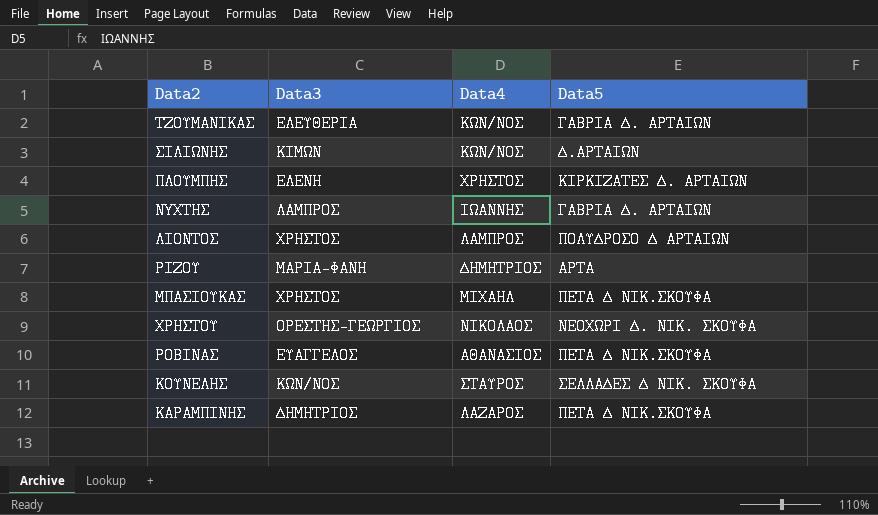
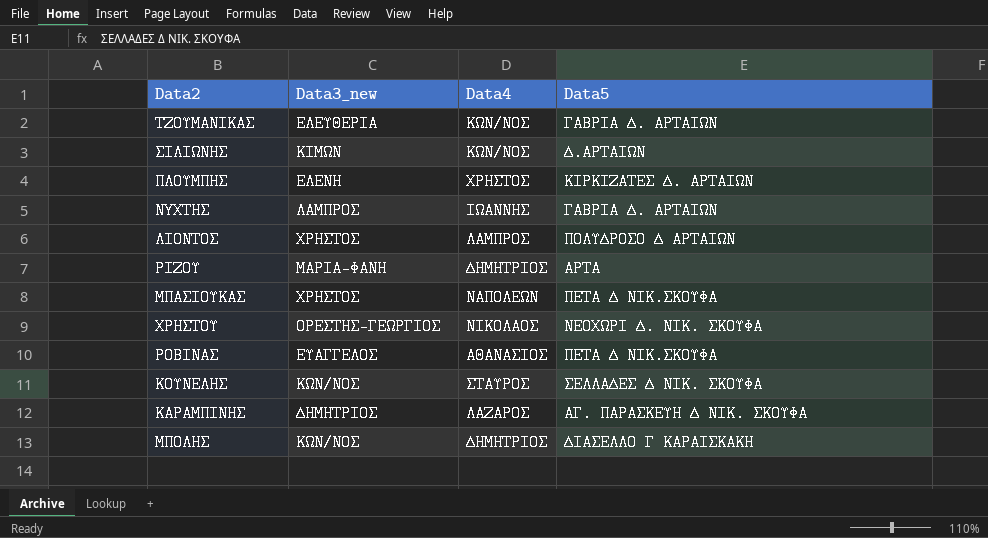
column name: Data3 -> Data3_new
ΜΠΑΣΙΟΥΚΑΣ | Data4: ΜΙΧΑΗΛ -> ΝΑΠΟΛΕΩΝ
ΚΑΡΑΜΠΙΝΗΣ | Data5: ΠΕΤΑ Δ ΝΙΚ.ΣΚΟΥΦΑ -> ΑΓ. ΠΑΡΑΣΚΕΥΗ Δ ΝΙΚ. ΣΚΟΥΦΑ
row ΜΠΟΛΗΣ: none -> ΚΩΝ/ΝΟΣ | ΔΗΜΗΤΡΙΟΣ | ΔΙΑΣΕΛΛΟ Γ ΚΑΡΑΙΣΚΑΚΗ

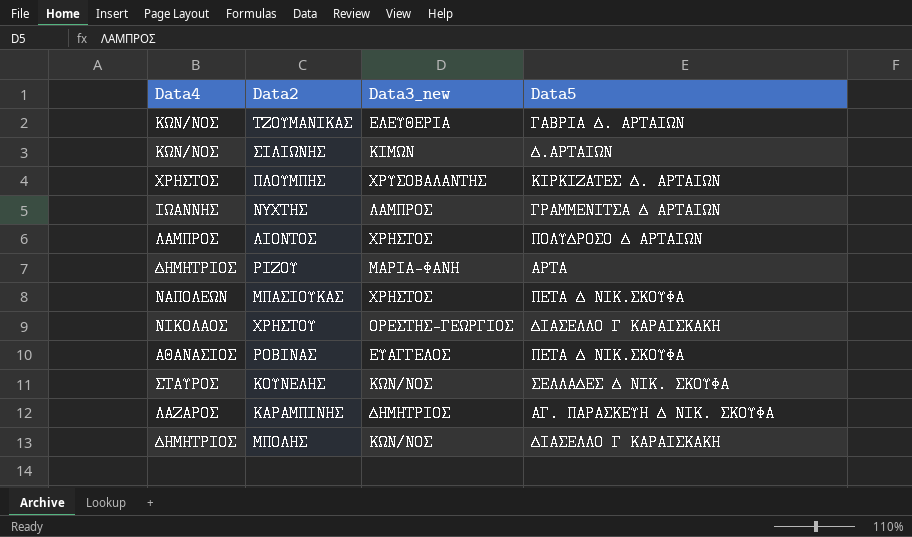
column Data4 | position: 3 -> 1
ΠΛΟΥΜΠΗΣ | Data3_new: ΕΛΕΝΗ -> ΧΡΥΣΟΒΑΛΑΝΤΗΣ
NYXΤΗΣ | Data5: ΓΑΒΡΙΑ Δ. ΑΡΤΑΙΩΝ -> ΓΡΑΜΜΕΝΙΤΣΑ Δ ΑΡΤΑΙΩΝ
ΧΡΗΣΤΟΥ | Data5: ΝΕΟΧΩΡΙ Δ. ΝΙΚ. ΣΚΟΥΦΑ -> ΔΙΑΣΕΛΛΟ Γ ΚΑΡΑΙΣΚΑΚΗ

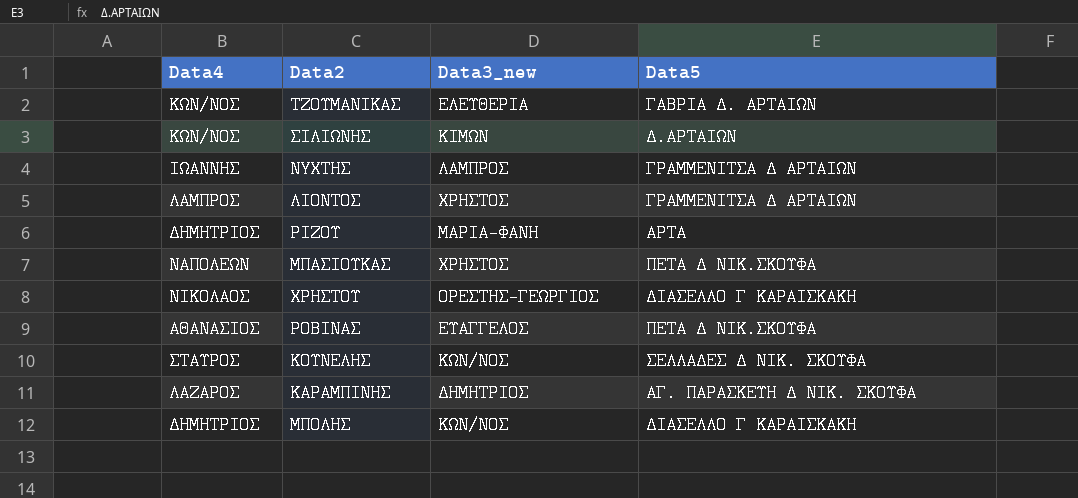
row ΠΛΟΥΜΠΗΣ: ΧΡΗΣΤΟΣ | ΧΡΥΣΟΒΑΛΑΝΤΗΣ | ΚΙΡΚΙΖΑΤΕΣ Δ. ΑΡΤΑΙΩΝ -> none
ΛΙΟΝΤΟΣ | Data5: ΠΟΛΥΔΡΟΣΟ Δ ΑΡΤΑΙΩΝ -> ΓΡΑΜΜΕΝΙΤΣΑ Δ ΑΡΤΑΙΩΝ

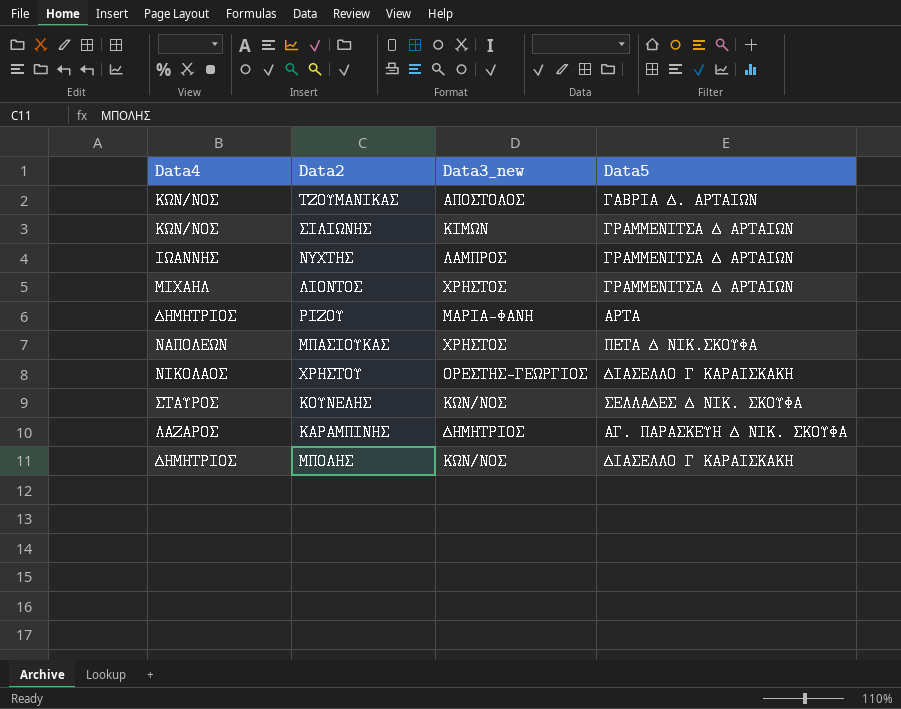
row ΡΟΒΙΝΑΣ: ΑΘΑΝΑΣΙΟΣ | ΕΥΑΓΓΕΛΟΣ | ΠΕΤΑ Δ ΝΙΚ.ΣΚΟΥΦΑ -> none
ΤΖΟΥΜΑΝΙΚΑΣ | Data3_new: ΕΛΕΥΘΕΡΙΑ -> ΑΠΟΣΤΟΛΟΣ
ΣΙΛΙΩΝΗΣ | Data5: Δ.ΑΡΤΑΙΩΝ -> ΓΡΑΜΜΕΝΙΤΣΑ Δ ΑΡΤΑΙΩΝ
ΛΙΟΝΤΟΣ | Data4: ΛΑΜΠΡΟΣ -> ΜΙΧΑΗΛ

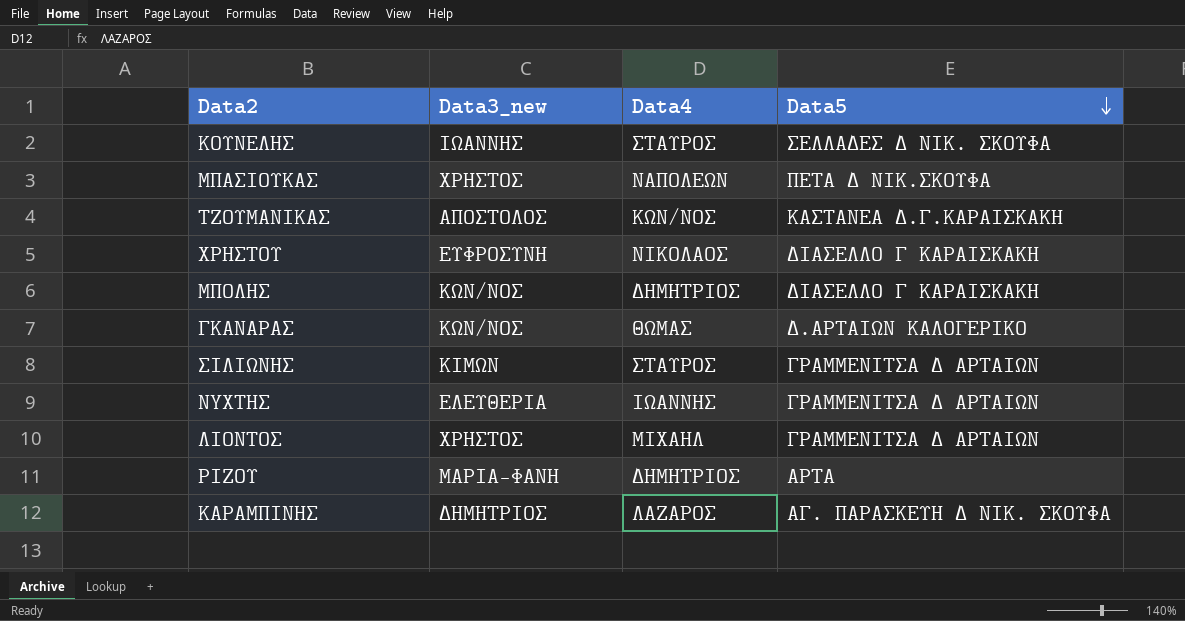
row order: none -> Data5 descending
column Data4 | position: 1 -> 3
ΚΟΥΝΕΛΗΣ | Data3_new: ΚΩΝ/ΝΟΣ -> ΙΩΑΝΝΗΣ
ΤΖΟΥΜΑΝΙΚΑΣ | Data5: ΓΑΒΡΙΑ Δ. ΑΡΤΑΙΩΝ -> ΚΑΣΤΑΝΕΑ Δ.Γ.ΚΑΡΑΙΣΚΑΚΗ
ΧΡΗΣΤΟΥ | Data3_new: ΟΡΕΣΤΗΣ-ΓΕΩΡΓΙΟΣ -> ΕΥΦΡΟΣΥΝΗ
row ΓΚΑΝΑΡΑΣ: none -> ΚΩΝ/ΝΟΣ | ΘΩΜΑΣ | Δ.ΑΡΤΑΙΩΝ ΚΑΛΟΓΕΡΙΚΟ
ΣΙΛΙΩΝΗΣ | Data4: ΚΩΝ/ΝΟΣ -> ΣΤΑΥΡΟΣ
NYXΤΗΣ | Data3_new: ΛΑΜΠΡΟΣ -> ΕΛΕΥΘΕΡΙΑ

